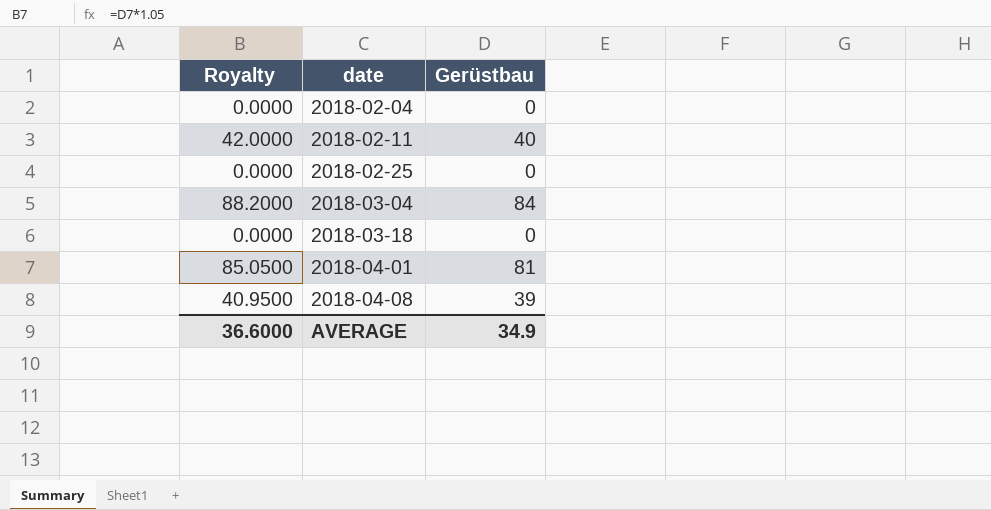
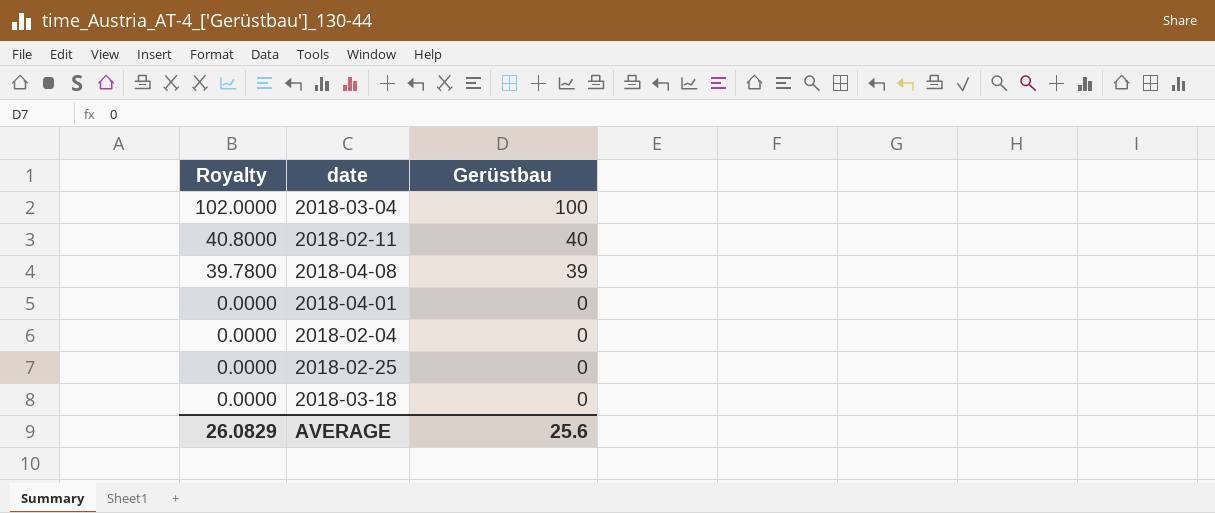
row order: date ascending -> Royalty descending
column Royalty | formula: [Gerüstbau] * 1.05 -> [Gerüstbau] * 1.02
2018-03-04 | Gerüstbau: 84 -> 100
2018-04-01 | Gerüstbau: 81 -> 0
AVERAGE | Royalty: 36.6000 -> 26.0829
AVERAGE | Gerüstbau: 34.9 -> 25.6

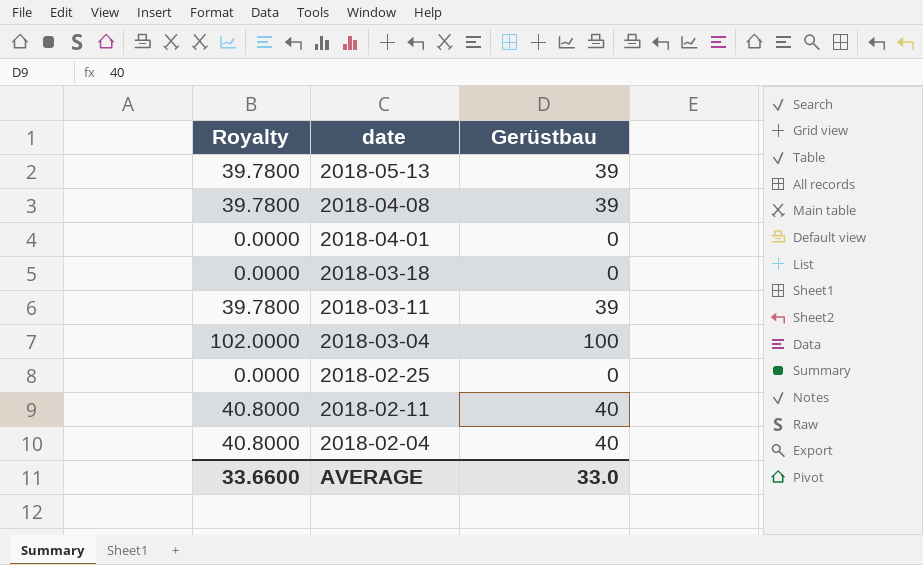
row order: Royalty descending -> date descending
row 2018-05-13: none -> 39.7800 | 39
row 2018-03-11: none -> 39.7800 | 39
2018-02-04 | Royalty: 0.0000 -> 40.8000
2018-02-04 | Gerüstbau: 0 -> 40
AVERAGE | Royalty: 26.0829 -> 33.6600
AVERAGE | Gerüstbau: 25.6 -> 33.0

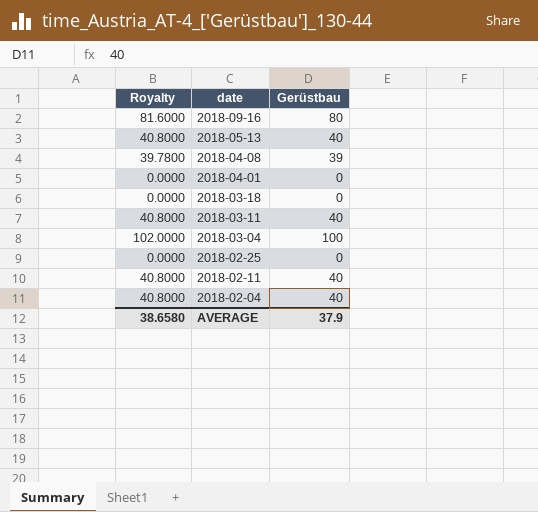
row 2018-09-16: none -> 81.6000 | 80
2018-05-13 | Royalty: 39.7800 -> 40.8000
2018-05-13 | Gerüstbau: 39 -> 40
2018-03-11 | Royalty: 39.7800 -> 40.8000
2018-03-11 | Gerüstbau: 39 -> 40
AVERAGE | Royalty: 33.6600 -> 38.6580
AVERAGE | Gerüstbau: 33.0 -> 37.9

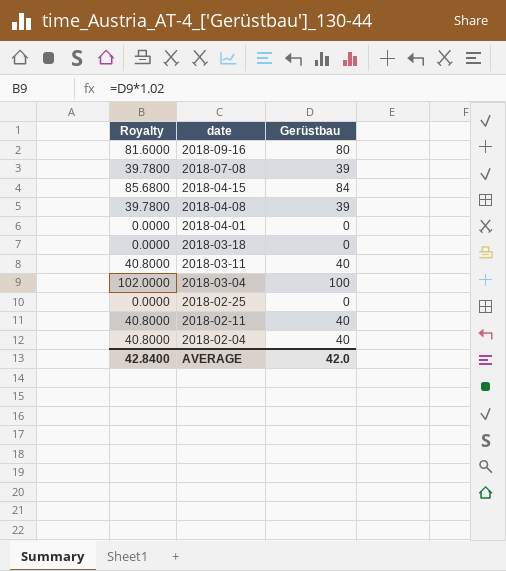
row 2018-05-13: 40.8000 | 40 -> none
row 2018-07-08: none -> 39.7800 | 39
row 2018-04-15: none -> 85.6800 | 84
AVERAGE | Royalty: 38.6580 -> 42.8400
AVERAGE | Gerüstbau: 37.9 -> 42.0

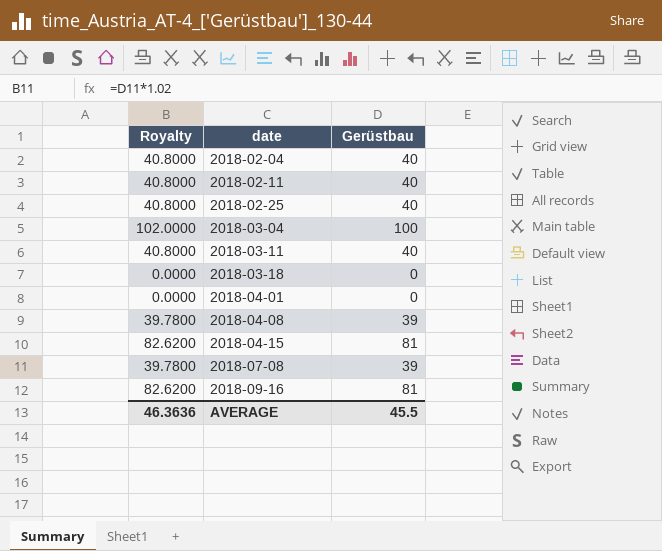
row order: date descending -> date ascending
2018-02-25 | Royalty: 0.0000 -> 40.8000
2018-02-25 | Gerüstbau: 0 -> 40
2018-04-15 | Royalty: 85.6800 -> 82.6200
2018-04-15 | Gerüstbau: 84 -> 81
2018-09-16 | Royalty: 81.6000 -> 82.6200
2018-09-16 | Gerüstbau: 80 -> 81
AVERAGE | Royalty: 42.8400 -> 46.3636
AVERAGE | Gerüstbau: 42.0 -> 45.5

